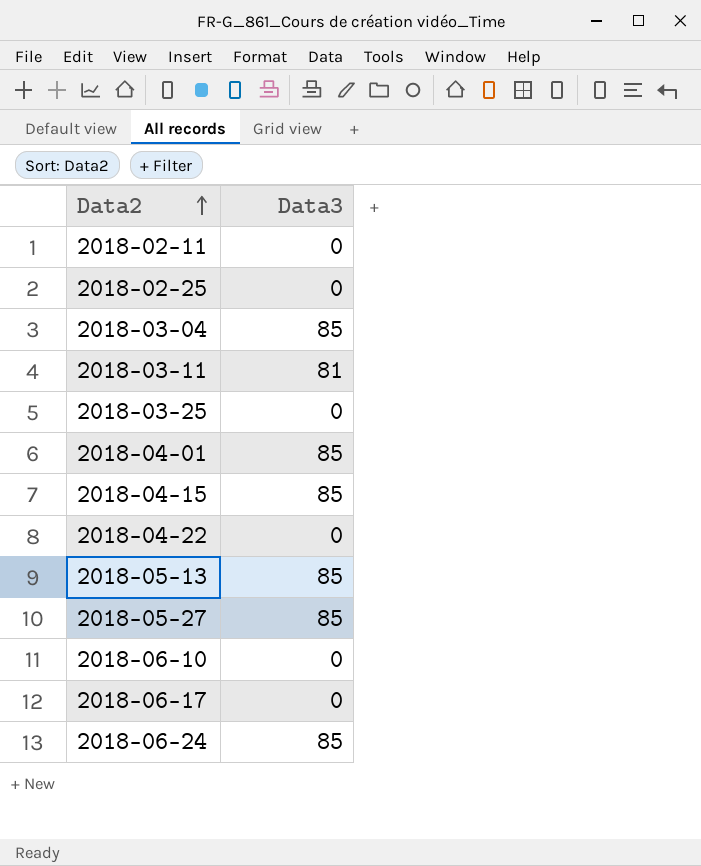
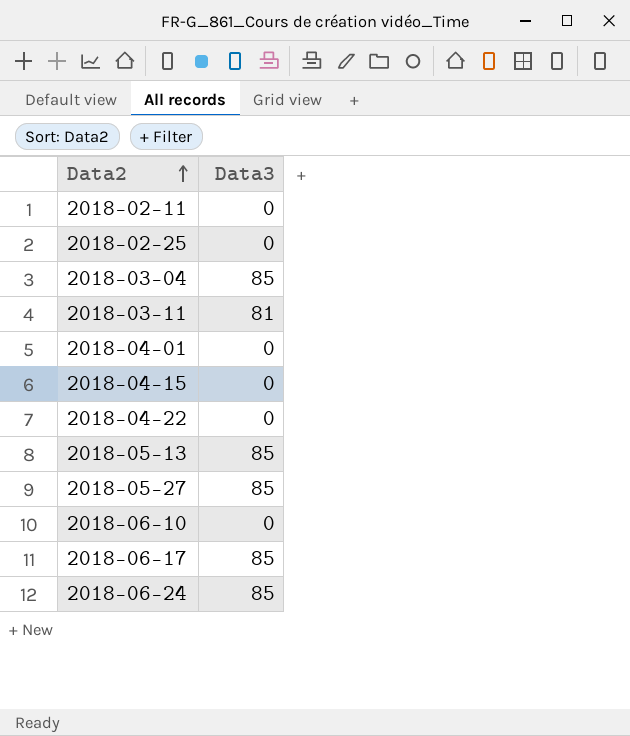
row 2018-03-25: 0 -> none
2018-04-01 | Data3: 85 -> 0
2018-04-15 | Data3: 85 -> 0
2018-06-17 | Data3: 0 -> 85

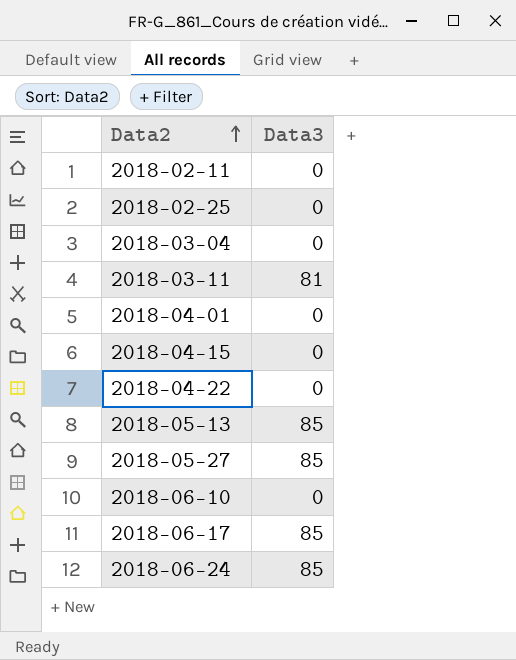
2018-03-04 | Data3: 85 -> 0

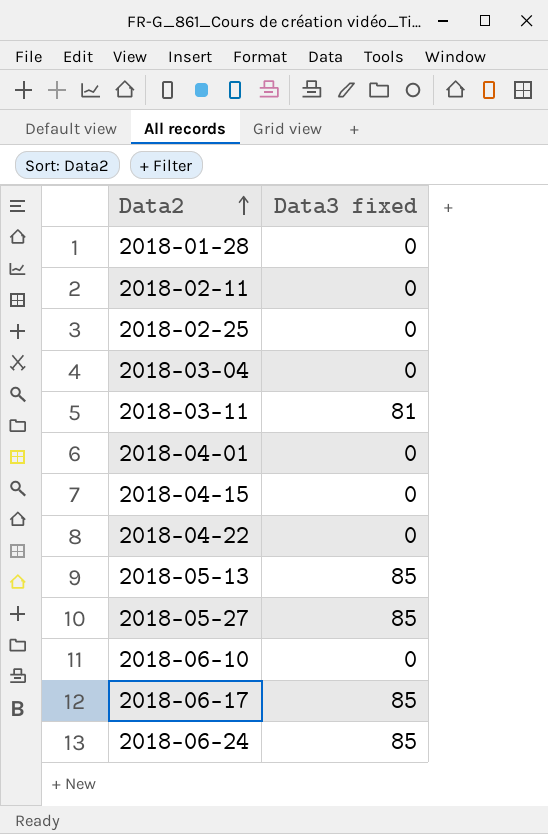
column name: Data3 -> Data3 fixed
row 2018-01-28: none -> 0

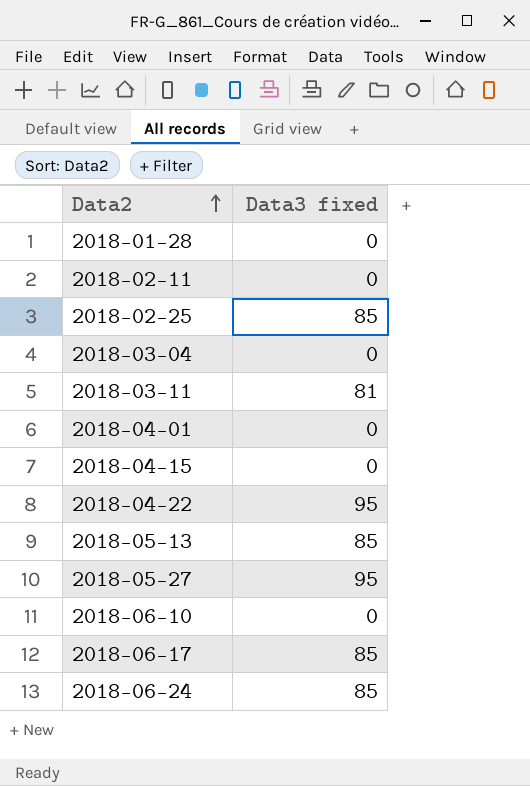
2018-02-25 | Data3 fixed: 0 -> 85
2018-04-22 | Data3 fixed: 0 -> 95
2018-05-27 | Data3 fixed: 85 -> 95

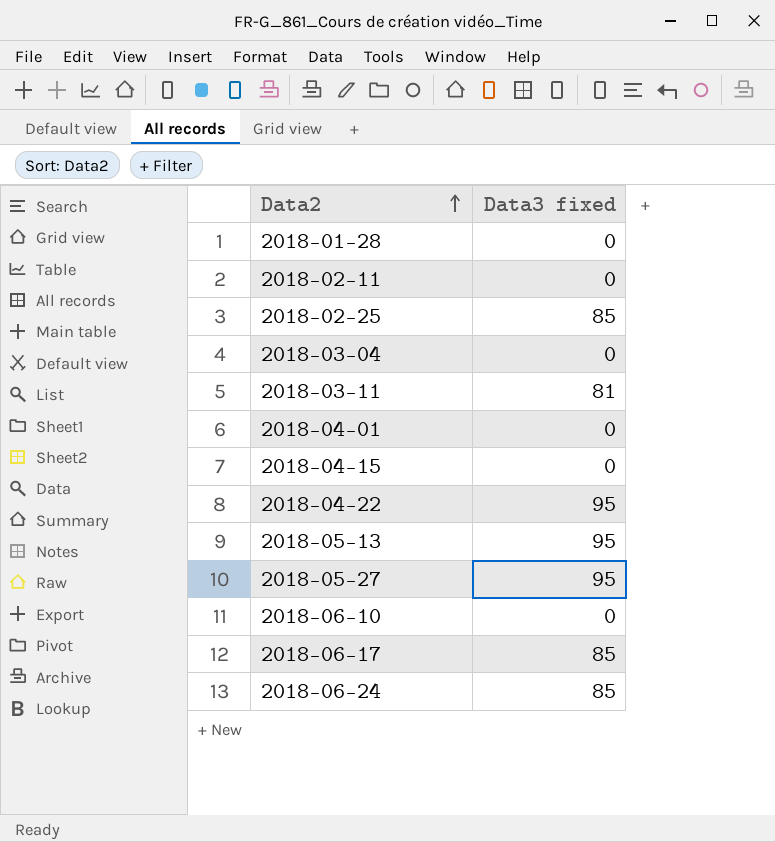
2018-05-13 | Data3 fixed: 85 -> 95

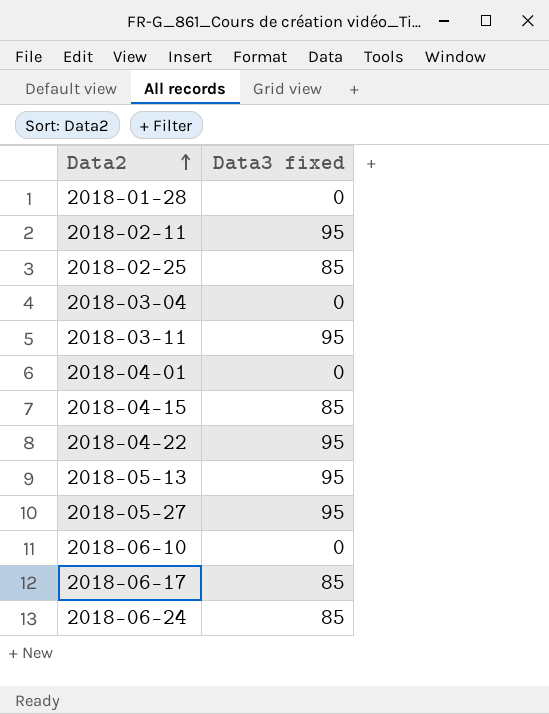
2018-02-11 | Data3 fixed: 0 -> 95
2018-03-11 | Data3 fixed: 81 -> 95
2018-04-15 | Data3 fixed: 0 -> 85

